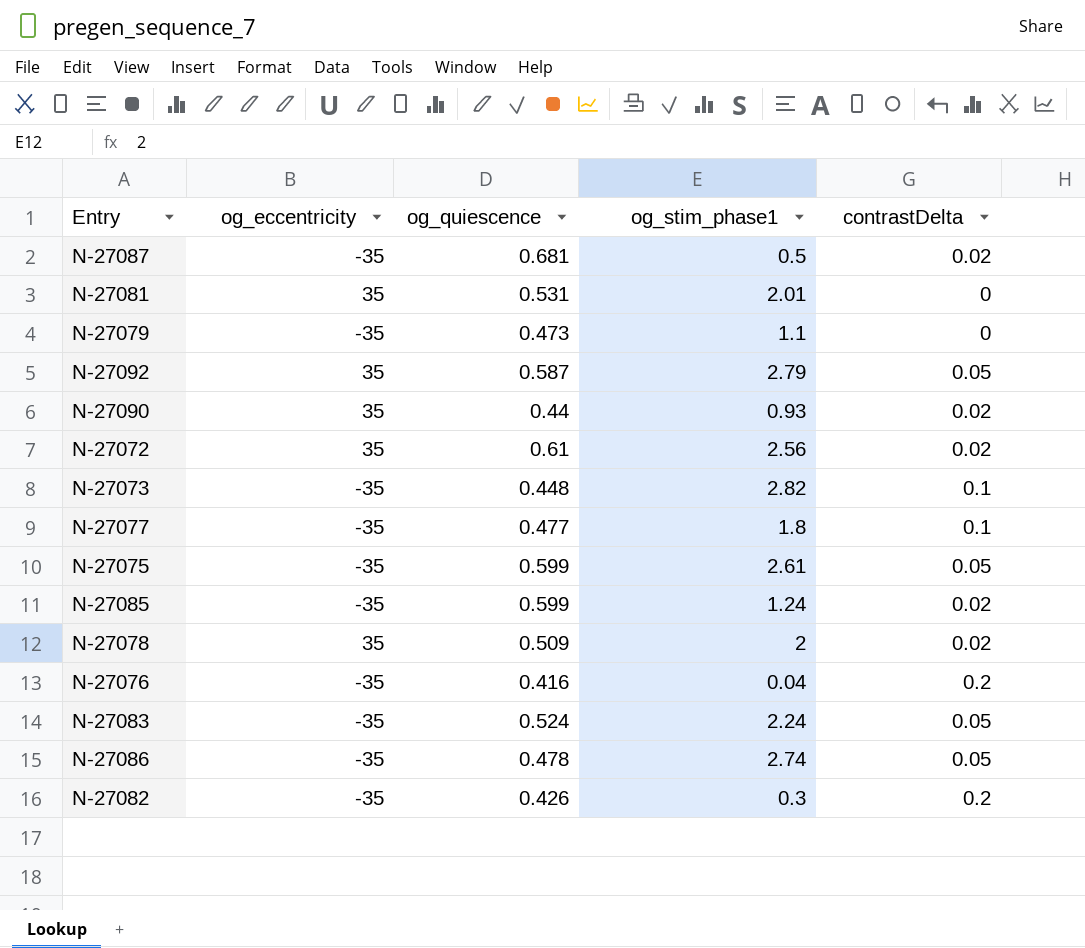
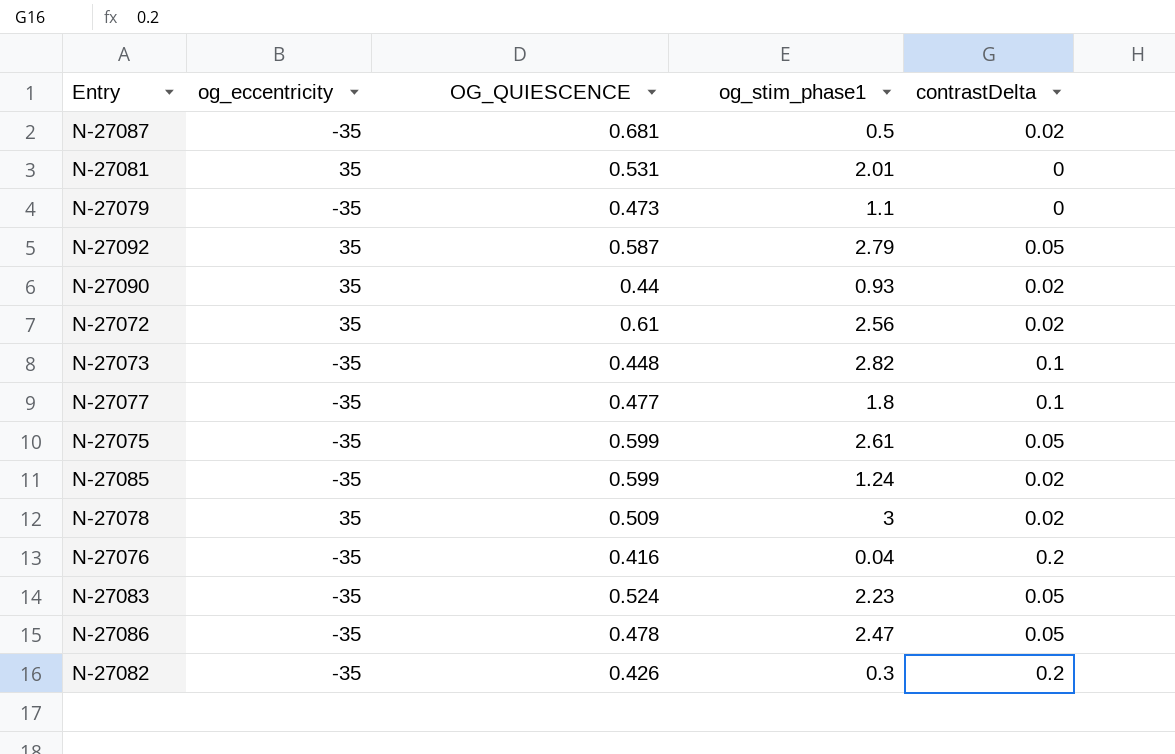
column name: og_quiescence -> OG_QUIESCENCE
N-27078 | og_stim_phase1: 2 -> 3
N-27083 | og_stim_phase1: 2.24 -> 2.23
N-27086 | og_stim_phase1: 2.74 -> 2.47

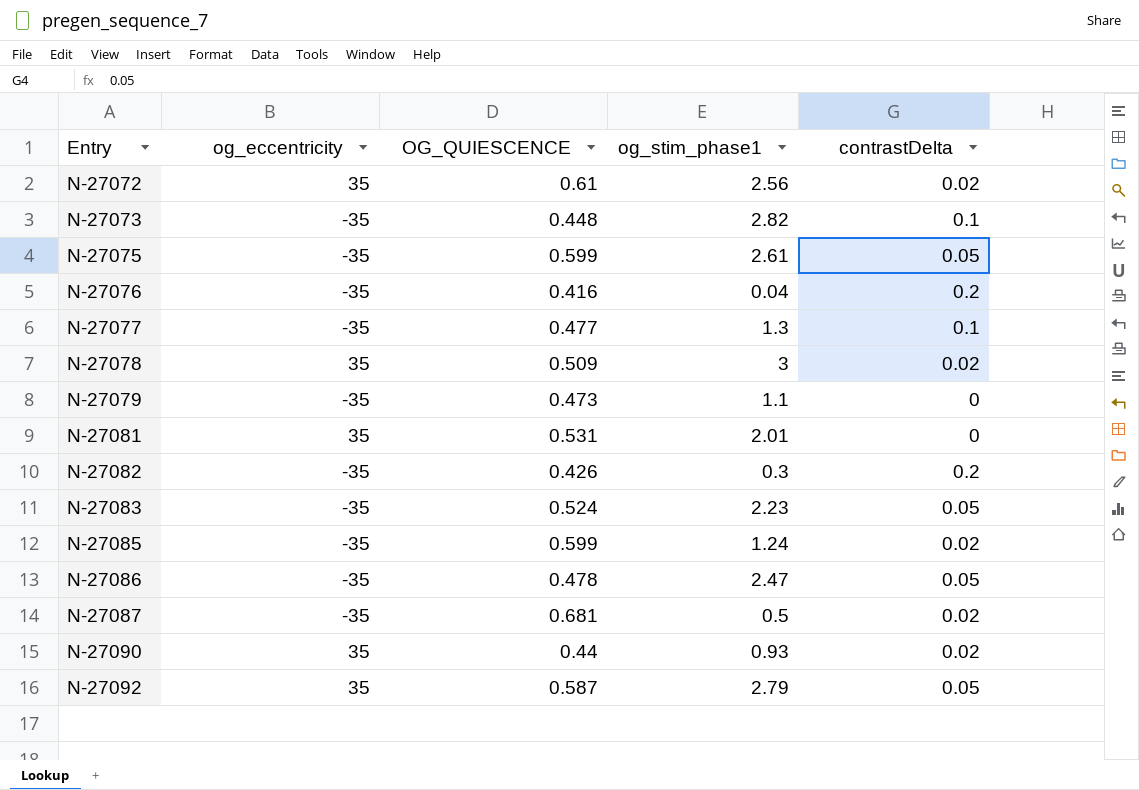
row order: none -> Entry ascending
N-27077 | og_stim_phase1: 1.8 -> 1.3

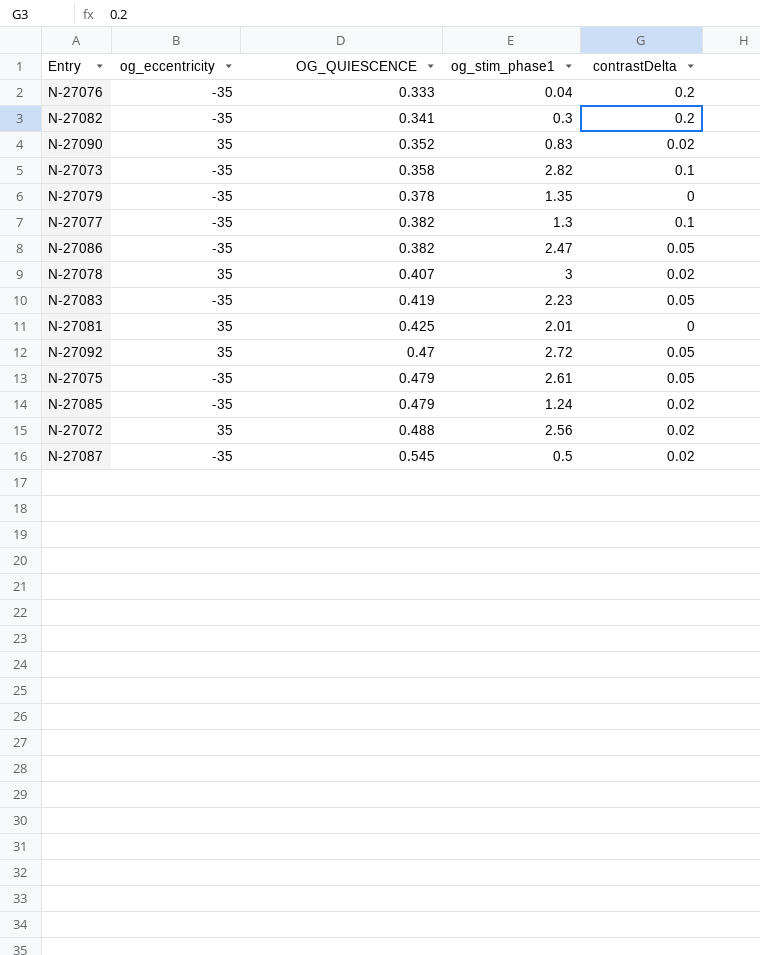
row order: Entry ascending -> OG_QUIESCENCE ascending
N-27076 | OG_QUIESCENCE: 0.416 -> 0.333
N-27082 | OG_QUIESCENCE: 0.426 -> 0.341
N-27090 | OG_QUIESCENCE: 0.44 -> 0.352
N-27090 | og_stim_phase1: 0.93 -> 0.83
N-27073 | OG_QUIESCENCE: 0.448 -> 0.358
N-27079 | OG_QUIESCENCE: 0.473 -> 0.378
N-27079 | og_stim_phase1: 1.1 -> 1.35
N-27077 | OG_QUIESCENCE: 0.477 -> 0.382
N-27086 | OG_QUIESCENCE: 0.478 -> 0.382
N-27078 | OG_QUIESCENCE: 0.509 -> 0.407
N-27083 | OG_QUIESCENCE: 0.524 -> 0.419
N-27081 | OG_QUIESCENCE: 0.531 -> 0.425
N-27092 | OG_QUIESCENCE: 0.587 -> 0.47
N-27092 | og_stim_phase1: 2.79 -> 2.72
N-27075 | OG_QUIESCENCE: 0.599 -> 0.479
N-27085 | OG_QUIESCENCE: 0.599 -> 0.479
N-27072 | OG_QUIESCENCE: 0.61 -> 0.488
N-27087 | OG_QUIESCENCE: 0.681 -> 0.545

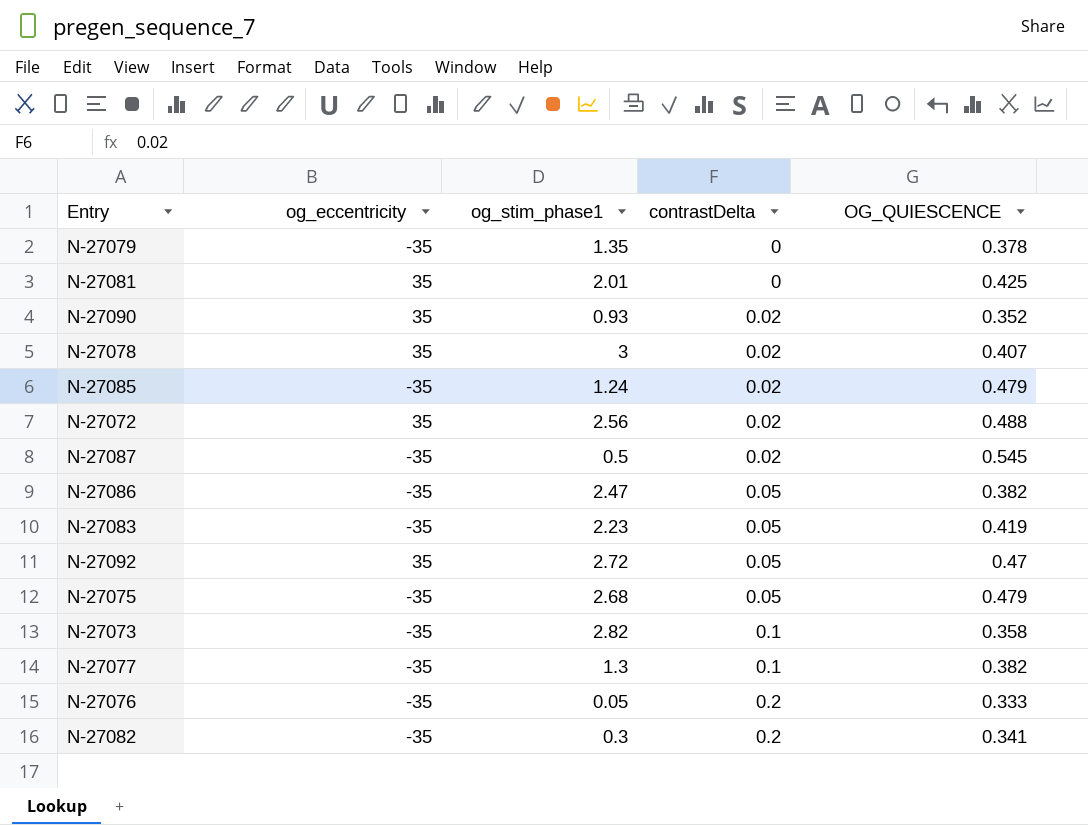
row order: OG_QUIESCENCE ascending -> contrastDelta ascending
column OG_QUIESCENCE | position: 3 -> 5
N-27090 | og_stim_phase1: 0.83 -> 0.93
N-27075 | og_stim_phase1: 2.61 -> 2.68
N-27076 | og_stim_phase1: 0.04 -> 0.05

